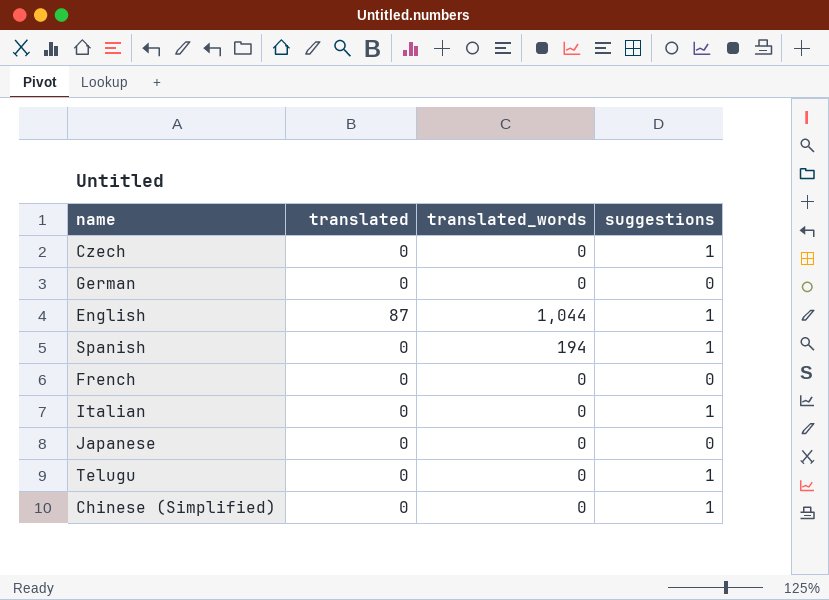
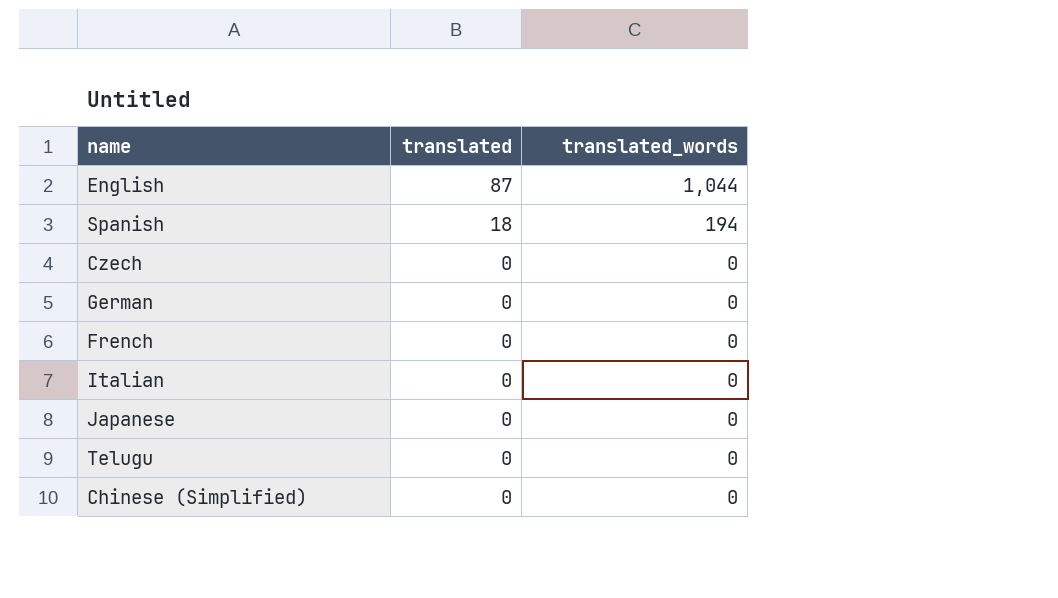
row order: none -> translated descending
column suggestions | position: 4 -> none
Spanish | translated: 0 -> 18

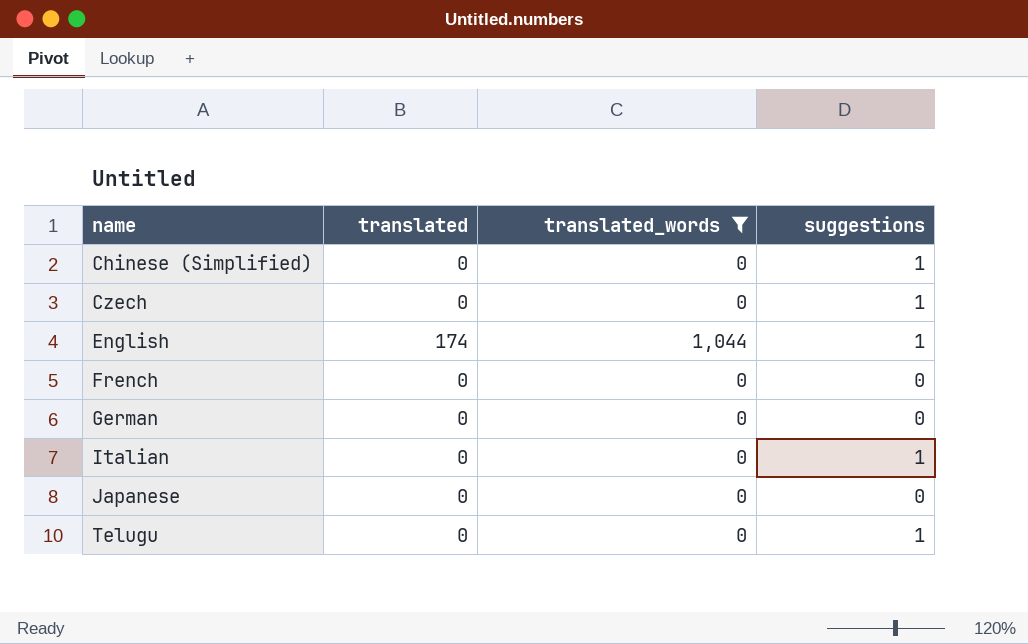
filter: none -> translated_words != 194
row order: translated descending -> name ascending
column suggestions | position: none -> 4
English | translated: 87 -> 174

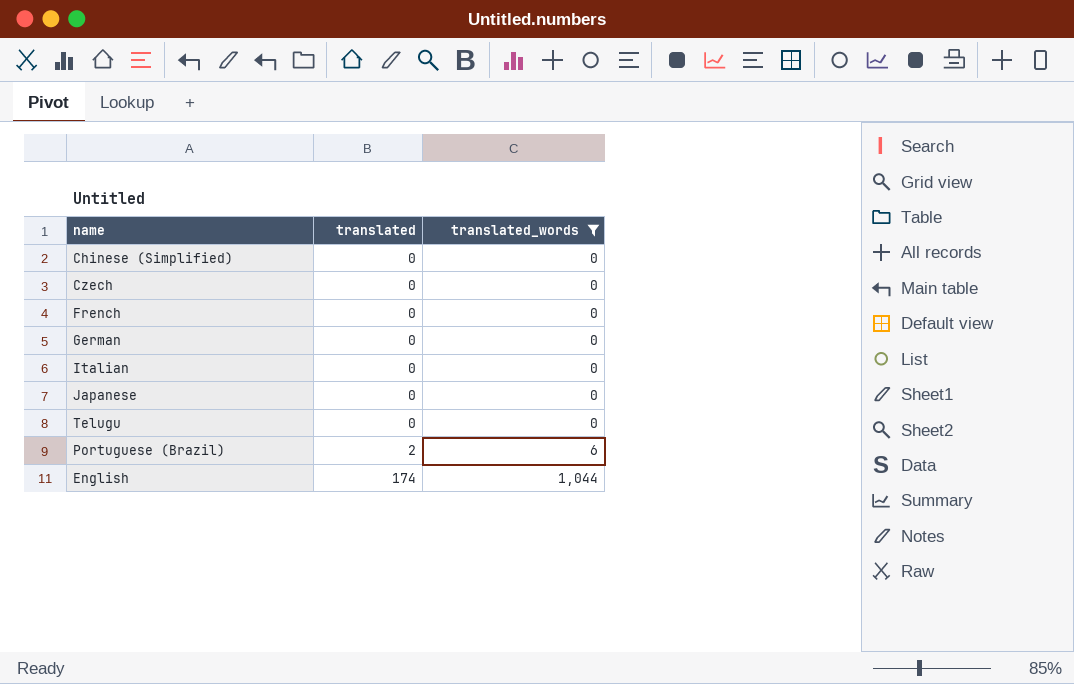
row order: name ascending -> translated ascending
column suggestions | position: 4 -> none
row Portuguese (Brazil): none -> 2 | 6

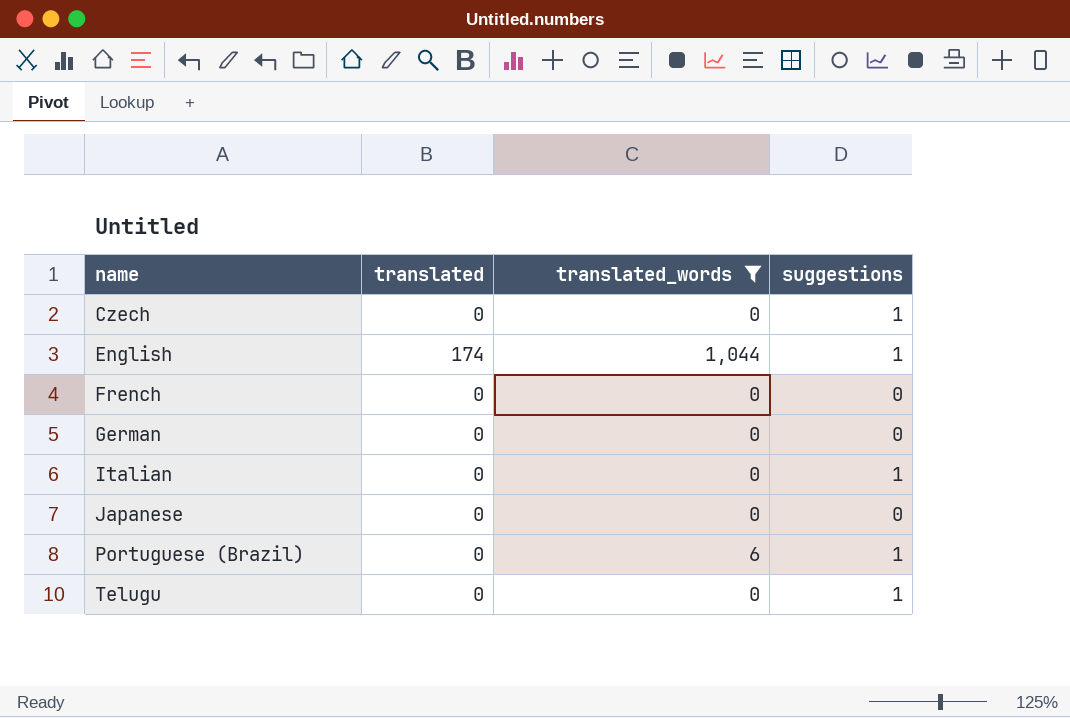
row order: translated ascending -> name ascending
column suggestions | position: none -> 4
row Chinese (Simplified): 0 | 0 -> none
Portuguese (Brazil) | translated: 2 -> 0

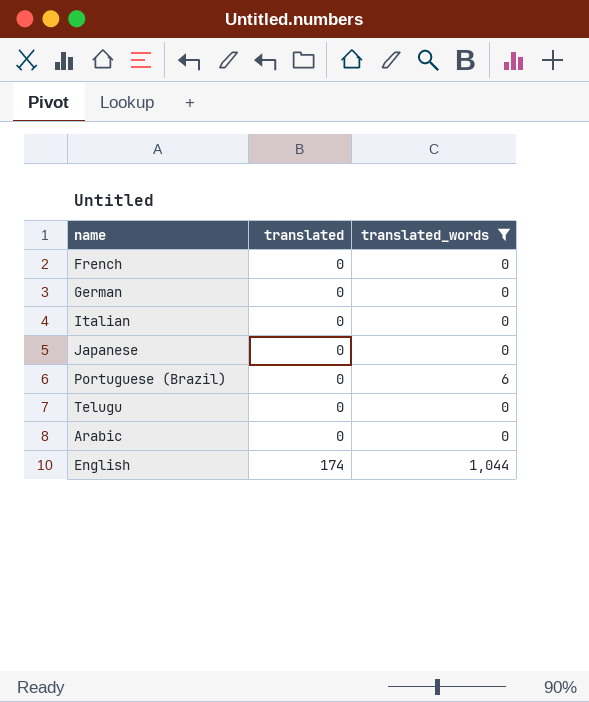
row order: name ascending -> translated ascending
column suggestions | position: 4 -> none
row Czech: 0 | 0 | 1 -> none
row Arabic: none -> 0 | 0

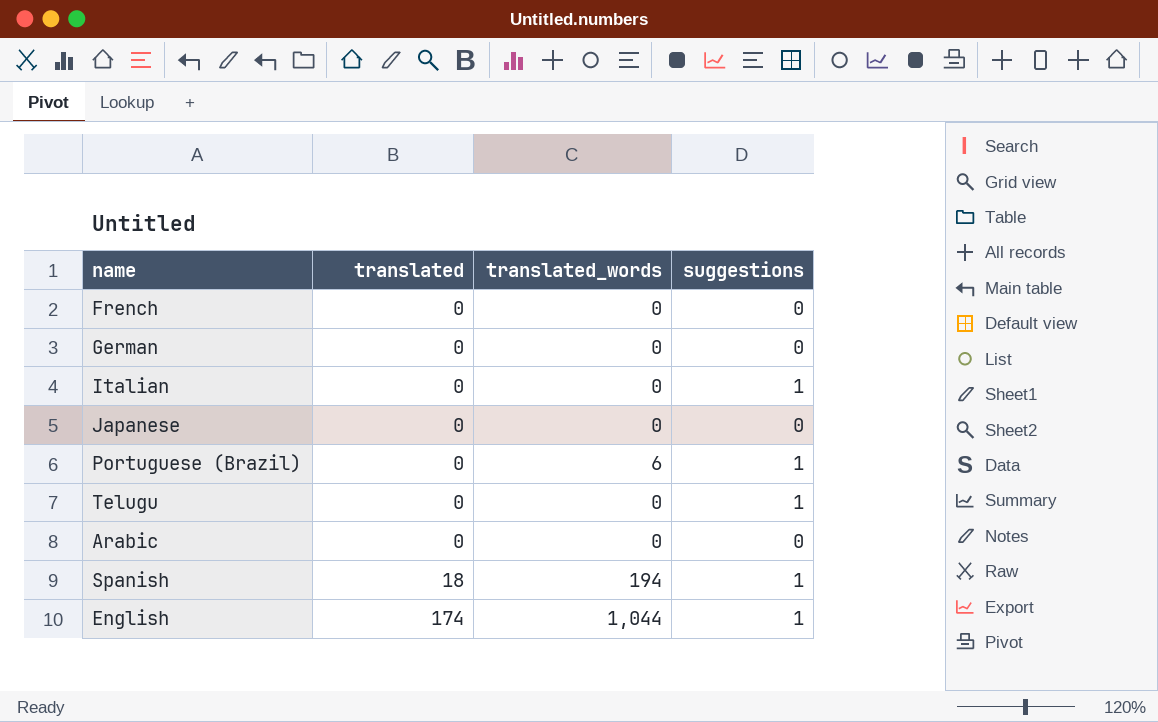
filter: translated_words != 194 -> none
column suggestions | position: none -> 4

